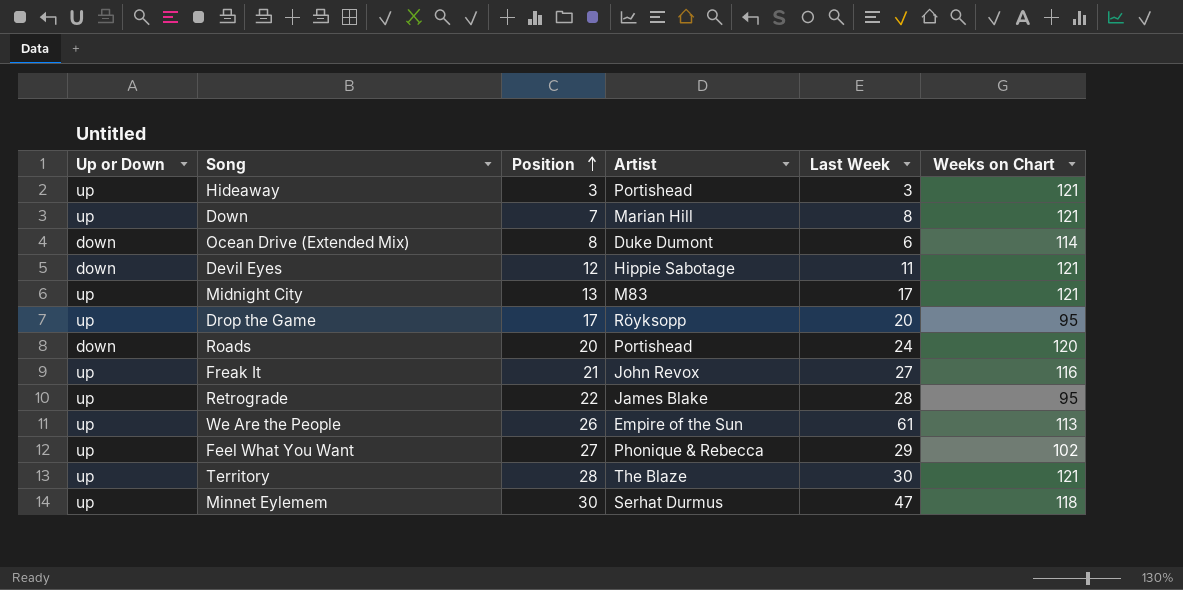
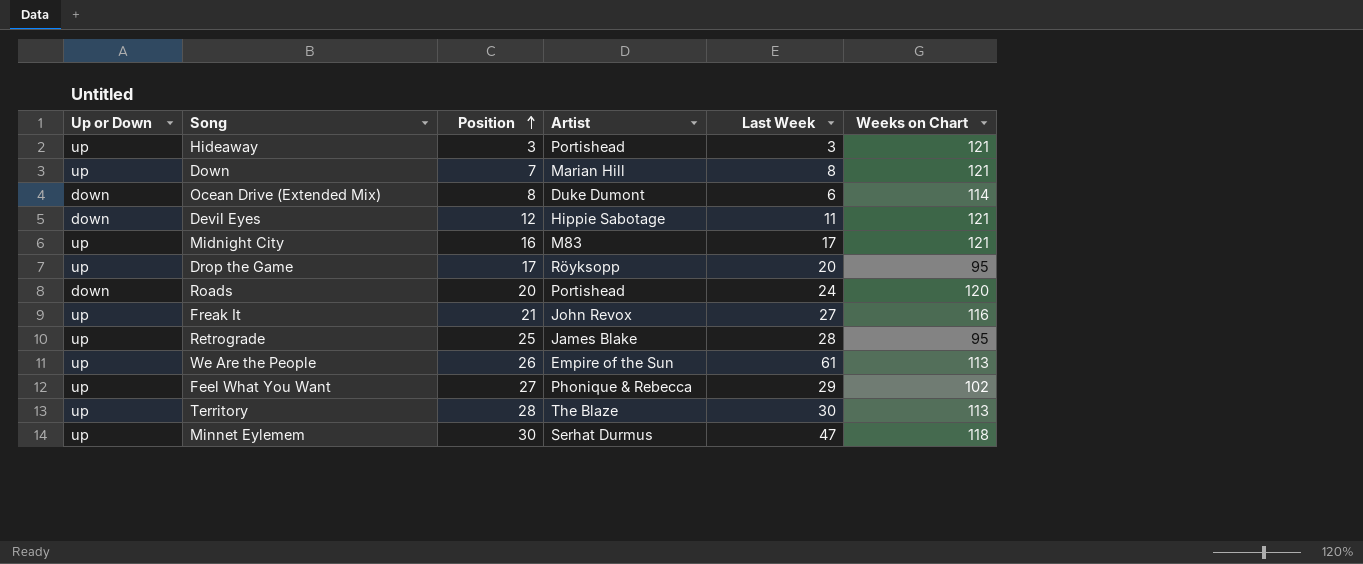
Midnight City | Position: 13 -> 16
Retrograde | Position: 22 -> 25
Territory | Weeks on Chart: 121 -> 113

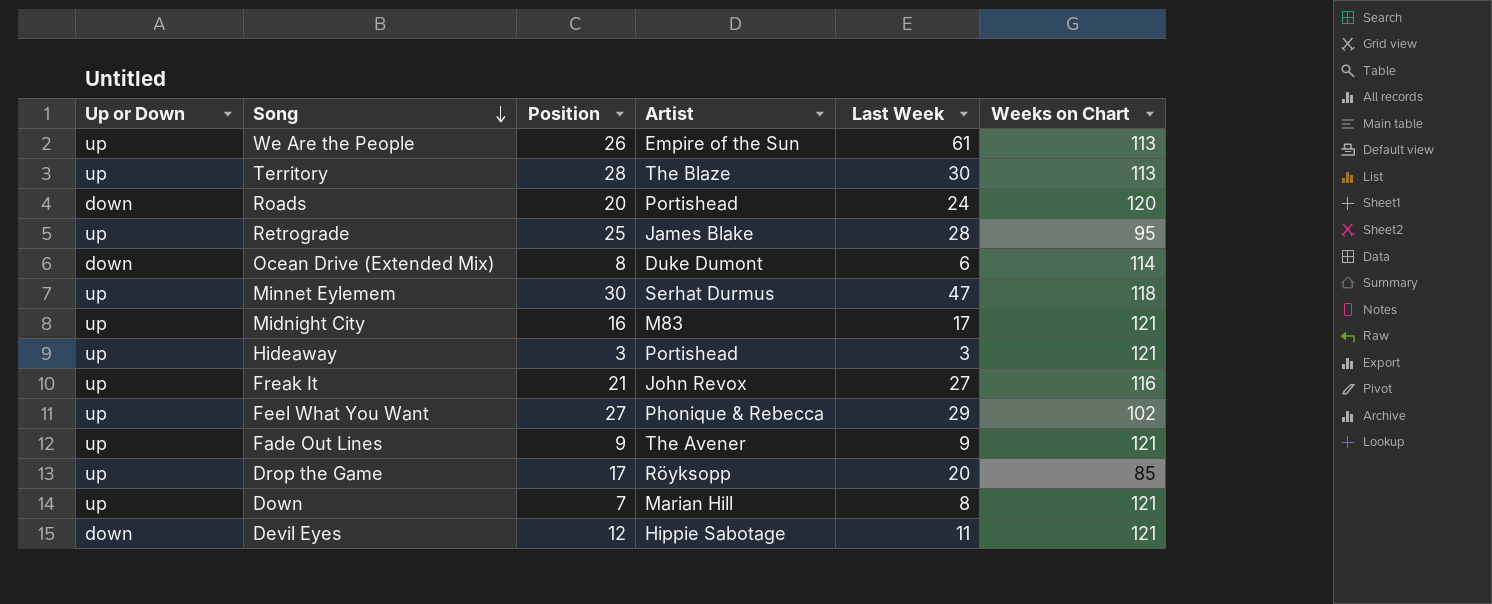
row order: Position ascending -> Song descending
row Fade Out Lines: none -> up | 9 | The Avener | 9 | 121
Drop the Game | Weeks on Chart: 95 -> 85

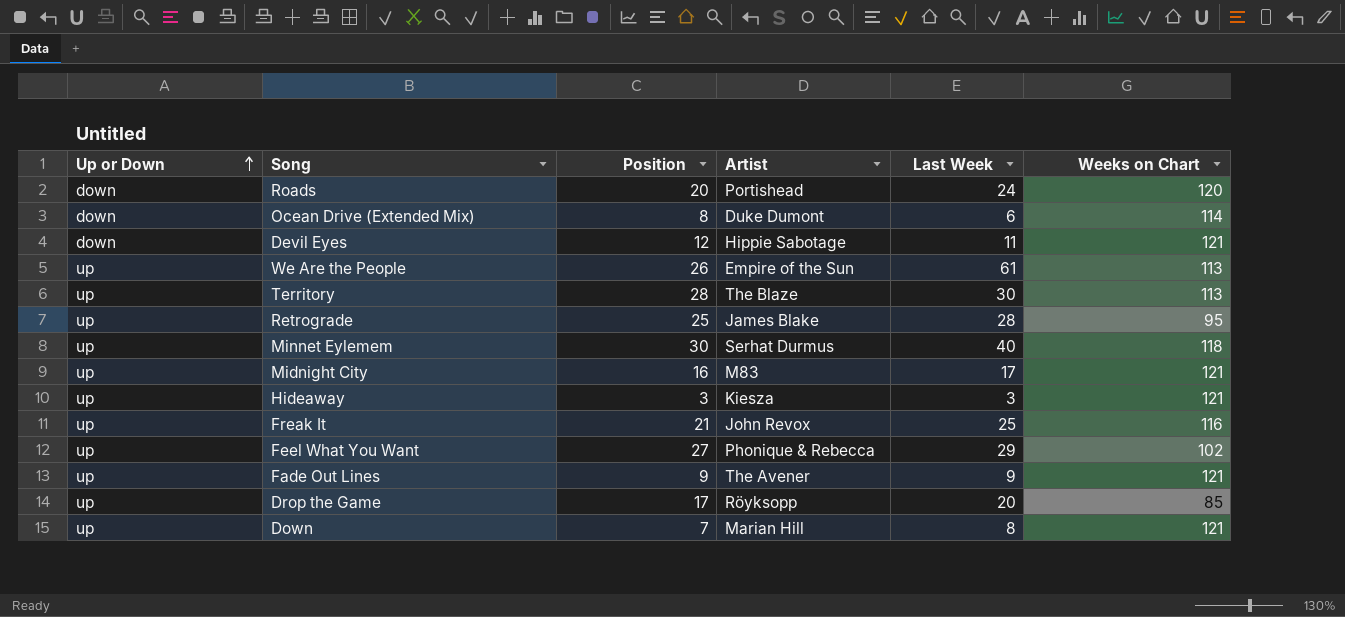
row order: Song descending -> Up or Down ascending
Minnet Eylemem | Last Week: 47 -> 40
Hideaway | Artist: Portishead -> Kiesza
Freak It | Last Week: 27 -> 25

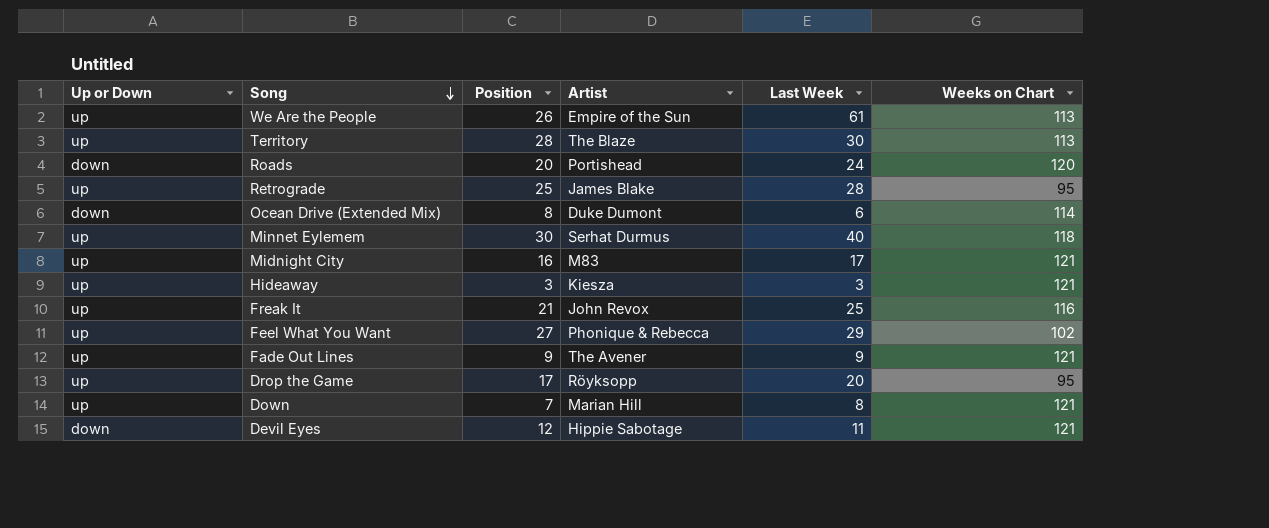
row order: Up or Down ascending -> Song descending
Drop the Game | Weeks on Chart: 85 -> 95

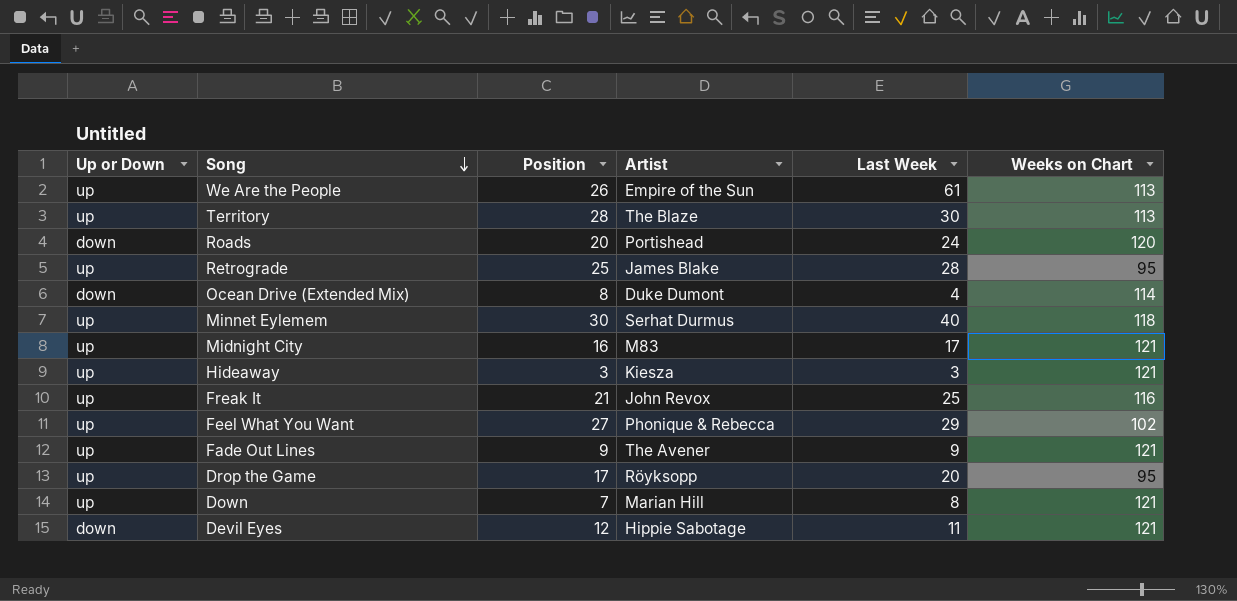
Ocean Drive (Extended Mix) | Last Week: 6 -> 4

